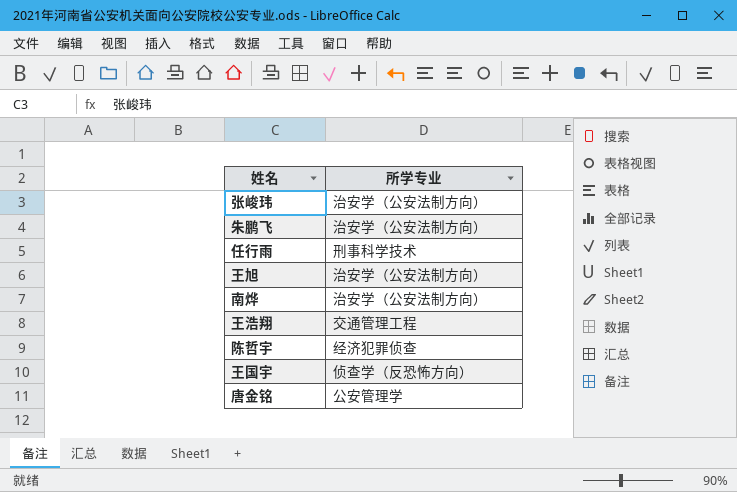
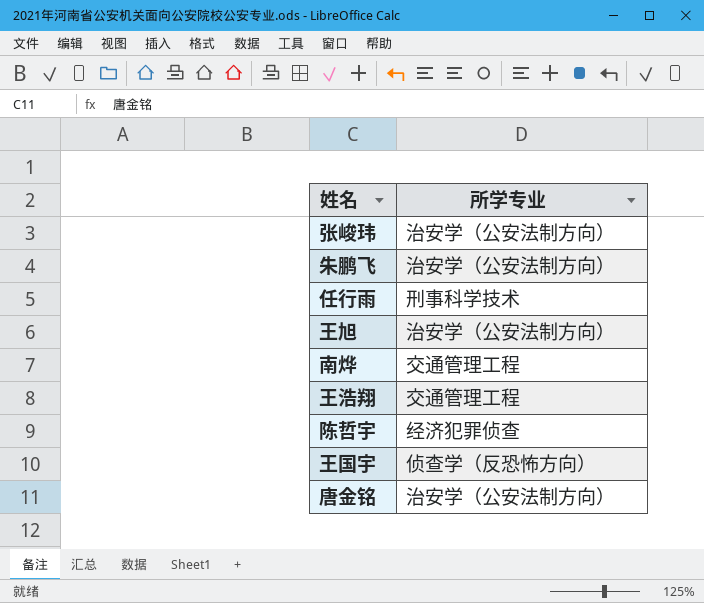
南烨 | 所学专业: 治安学（公安法制方向） -> 交通管理工程
唐金铭 | 所学专业: 公安管理学 -> 治安学（公安法制方向）

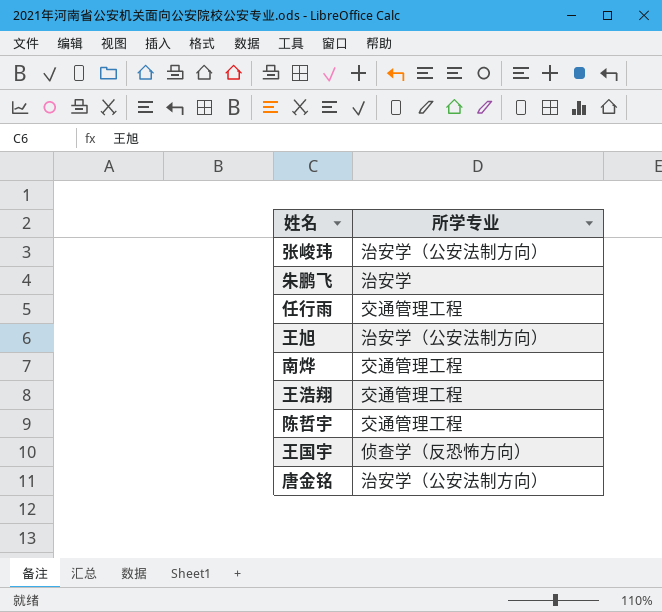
朱鹏飞 | 所学专业: 治安学（公安法制方向） -> 治安学
任行雨 | 所学专业: 刑事科学技术 -> 交通管理工程
陈哲宇 | 所学专业: 经济犯罪侦查 -> 交通管理工程

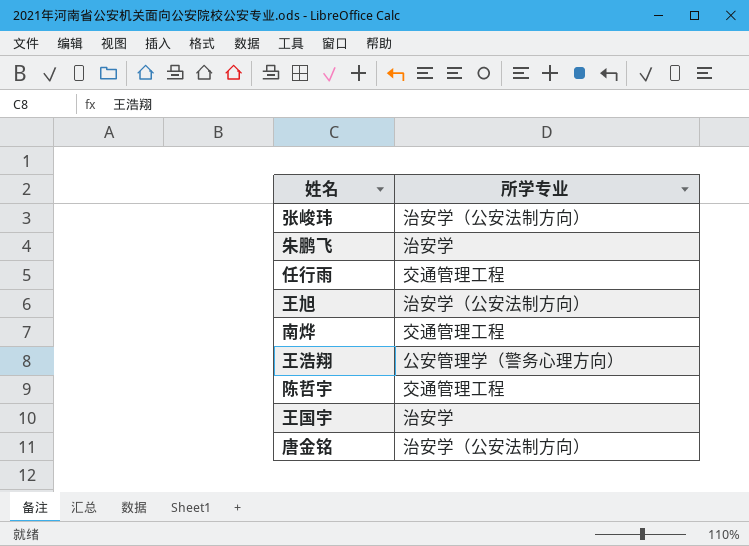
王浩翔 | 所学专业: 交通管理工程 -> 公安管理学（警务心理方向）
王国宇 | 所学专业: 侦查学（反恐怖方向） -> 治安学

